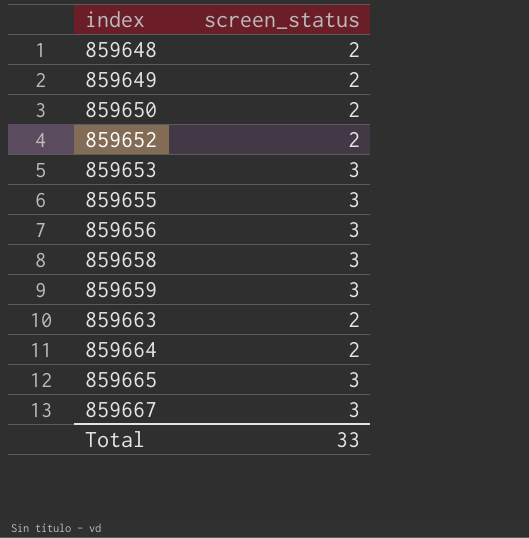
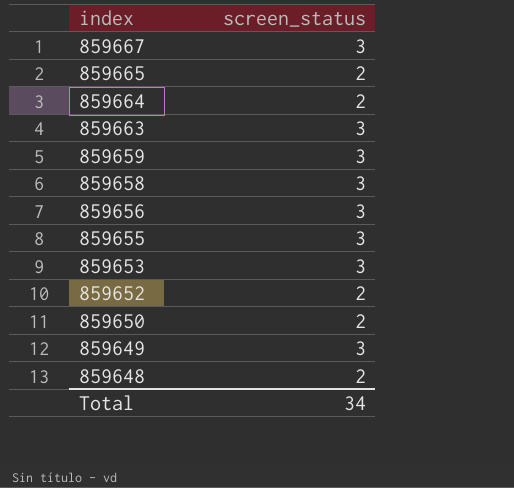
row order: index ascending -> index descending
859665 | screen_status: 3 -> 2
859663 | screen_status: 2 -> 3
859649 | screen_status: 2 -> 3
Total | screen_status: 33 -> 34

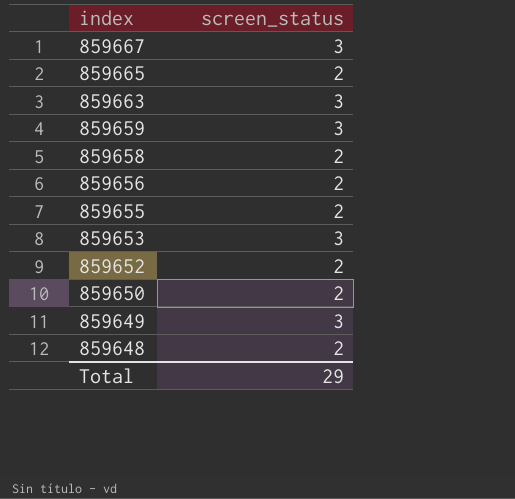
row 859664: 2 -> none
859658 | screen_status: 3 -> 2
859656 | screen_status: 3 -> 2
859655 | screen_status: 3 -> 2
Total | screen_status: 34 -> 29

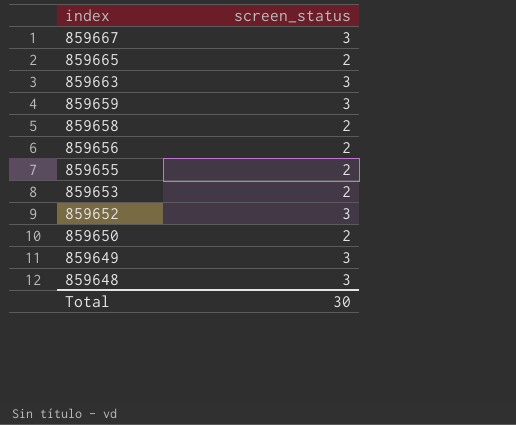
859653 | screen_status: 3 -> 2
859652 | screen_status: 2 -> 3
859648 | screen_status: 2 -> 3
Total | screen_status: 29 -> 30

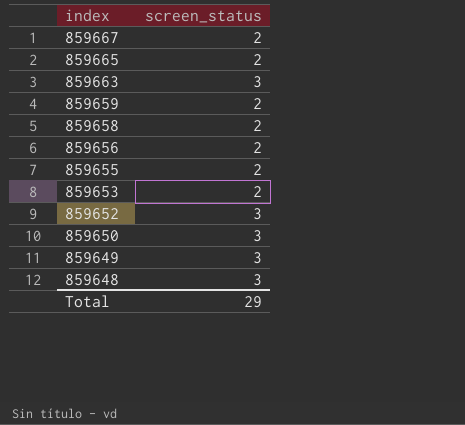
859667 | screen_status: 3 -> 2
859659 | screen_status: 3 -> 2
859650 | screen_status: 2 -> 3
Total | screen_status: 30 -> 29

